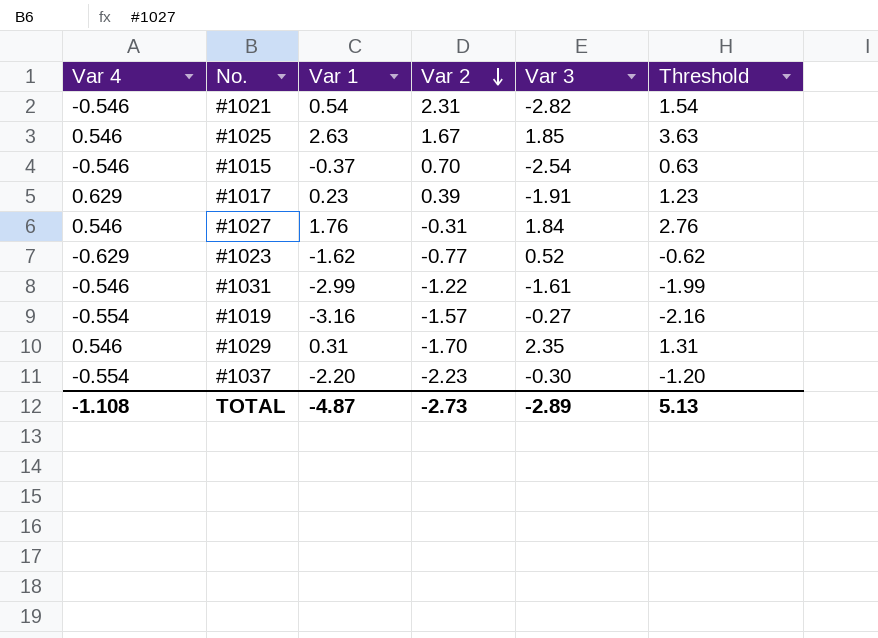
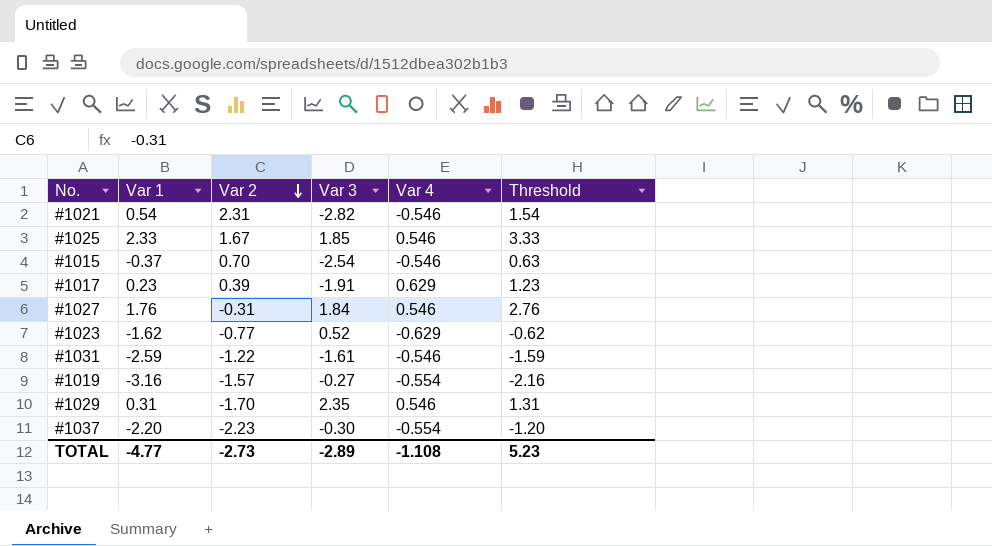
column Var 4 | position: 1 -> 5
#1025 | Var 1: 2.63 -> 2.33
#1025 | Threshold: 3.63 -> 3.33
#1031 | Var 1: -2.99 -> -2.59
#1031 | Threshold: -1.99 -> -1.59
TOTAL | Var 1: -4.87 -> -4.77
TOTAL | Threshold: 5.13 -> 5.23

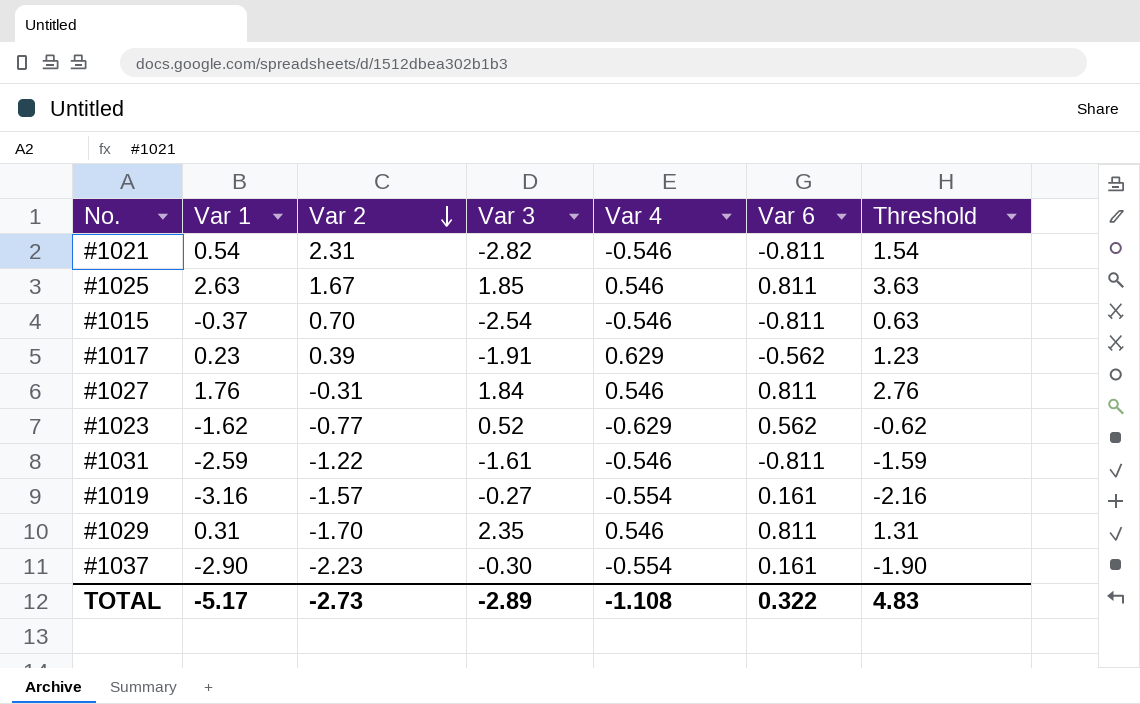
column Var 6 | position: none -> 6
#1025 | Var 1: 2.33 -> 2.63
#1025 | Threshold: 3.33 -> 3.63
#1037 | Var 1: -2.20 -> -2.90
#1037 | Threshold: -1.20 -> -1.90
TOTAL | Var 1: -4.77 -> -5.17
TOTAL | Threshold: 5.23 -> 4.83

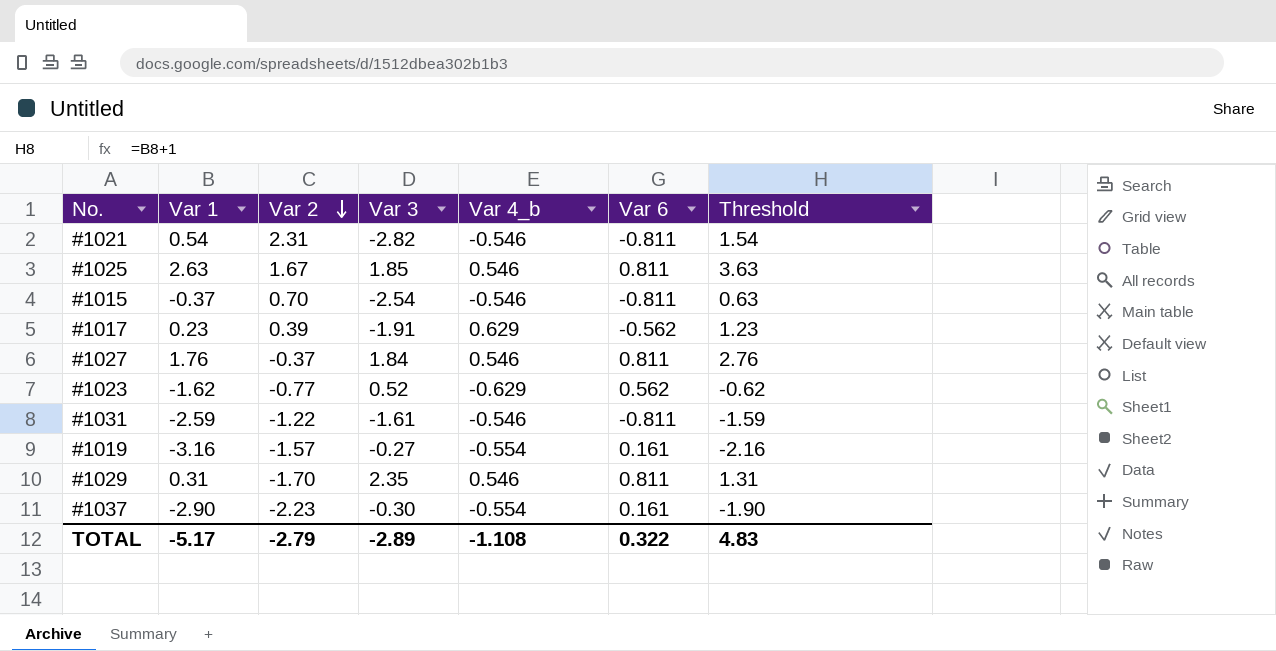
column name: Var 4 -> Var 4_b
#1027 | Var 2: -0.31 -> -0.37
TOTAL | Var 2: -2.73 -> -2.79

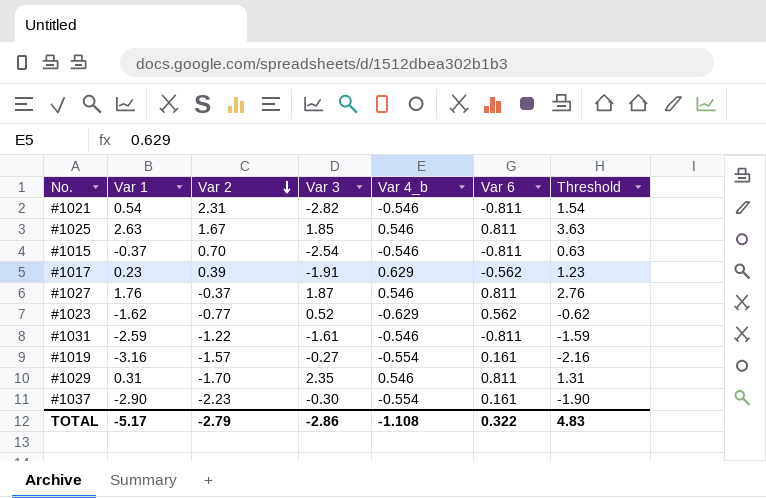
#1027 | Var 3: 1.84 -> 1.87
TOTAL | Var 3: -2.89 -> -2.86

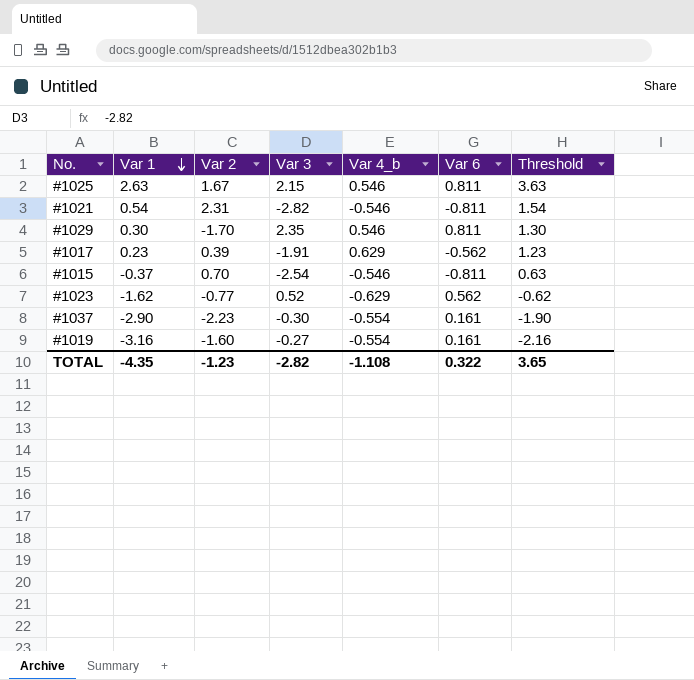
row order: Var 2 descending -> Var 1 descending
row #1027: 1.76 | -0.37 | 1.87 | 0.546 | 0.811 | 2.76 -> none
row #1031: -2.59 | -1.22 | -1.61 | -0.546 | -0.811 | -1.59 -> none
#1025 | Var 3: 1.85 -> 2.15
#1029 | Var 1: 0.31 -> 0.30
#1029 | Threshold: 1.31 -> 1.30
#1019 | Var 2: -1.57 -> -1.60
TOTAL | Var 1: -5.17 -> -4.35
TOTAL | Var 2: -2.79 -> -1.23
TOTAL | Var 3: -2.86 -> -2.82
TOTAL | Threshold: 4.83 -> 3.65

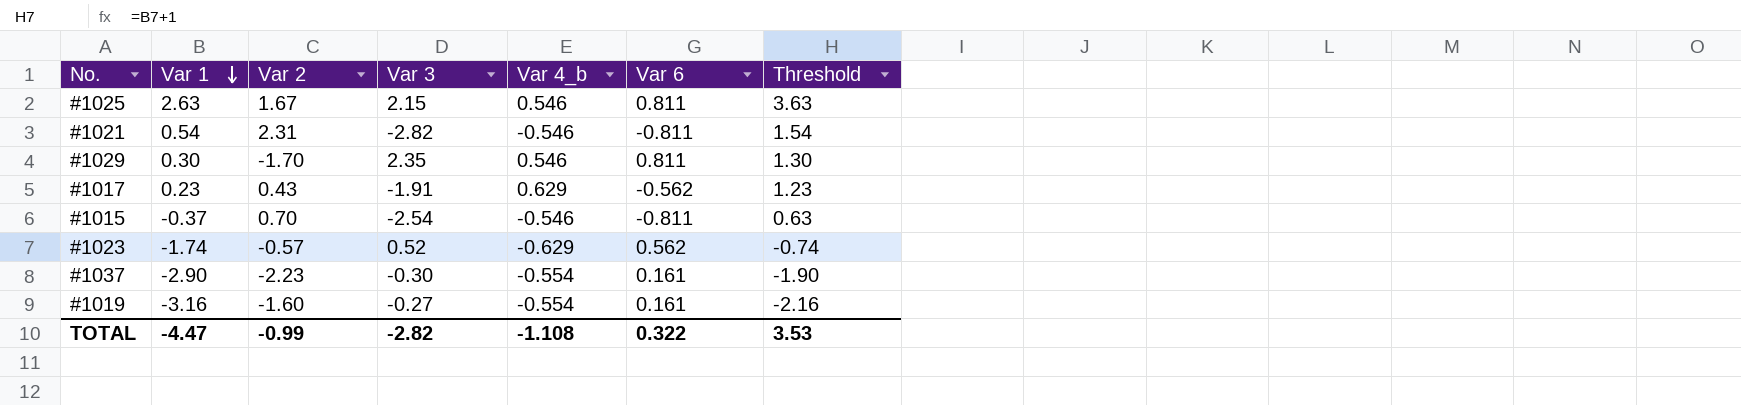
#1017 | Var 2: 0.39 -> 0.43
#1023 | Var 1: -1.62 -> -1.74
#1023 | Var 2: -0.77 -> -0.57
#1023 | Threshold: -0.62 -> -0.74
TOTAL | Var 1: -4.35 -> -4.47
TOTAL | Var 2: -1.23 -> -0.99
TOTAL | Threshold: 3.65 -> 3.53

